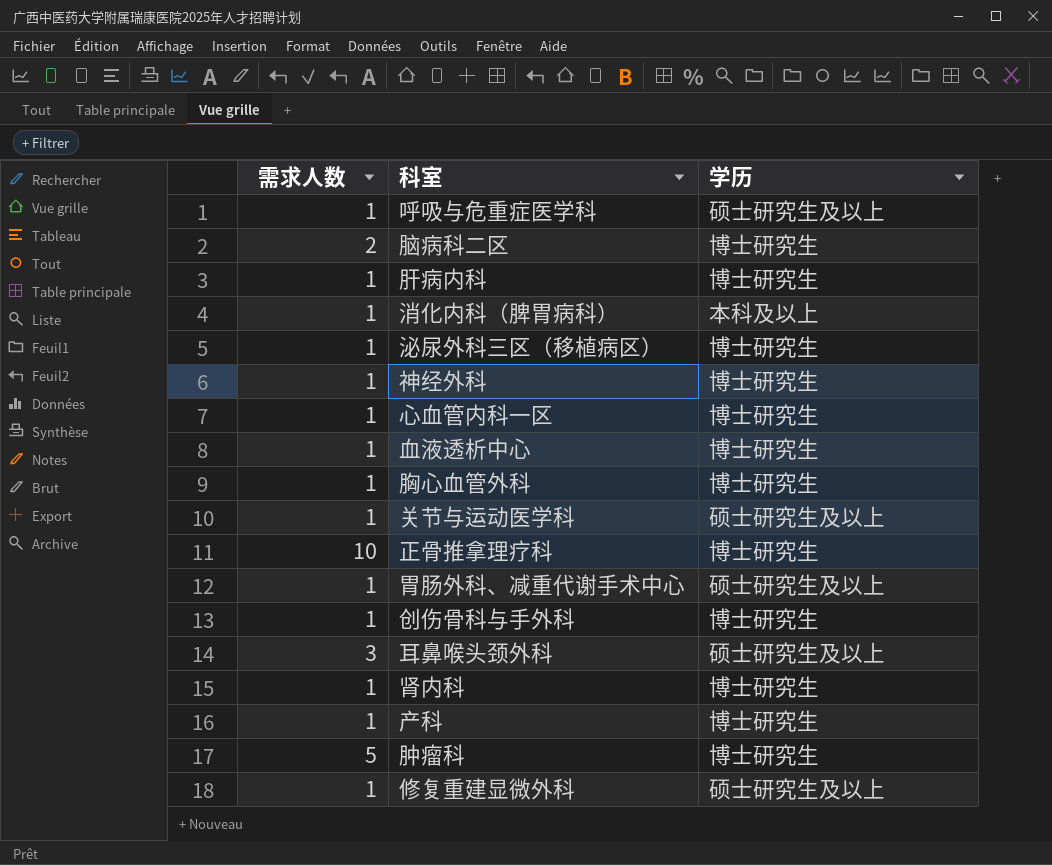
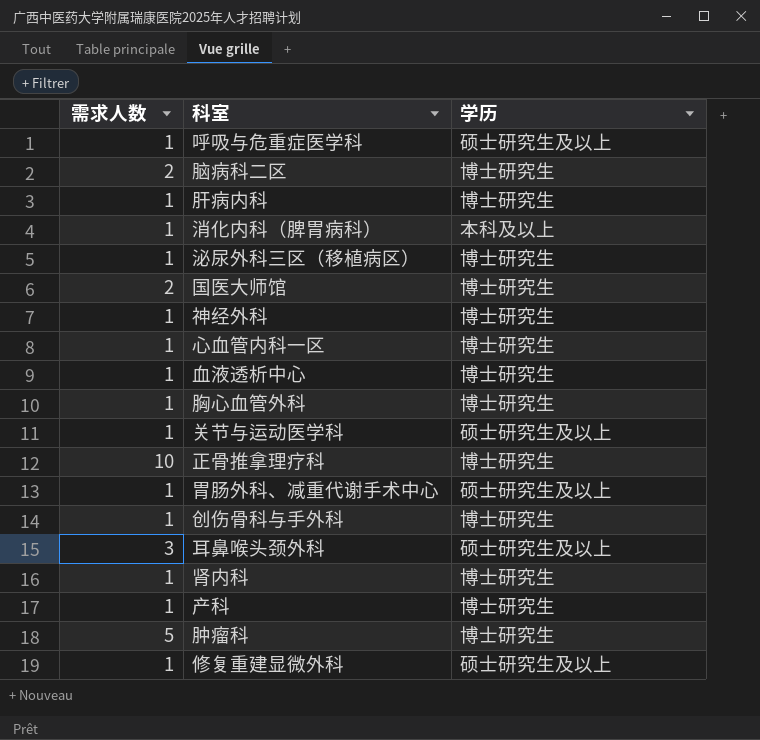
row 国医大师馆: none -> 2 | 博士研究生

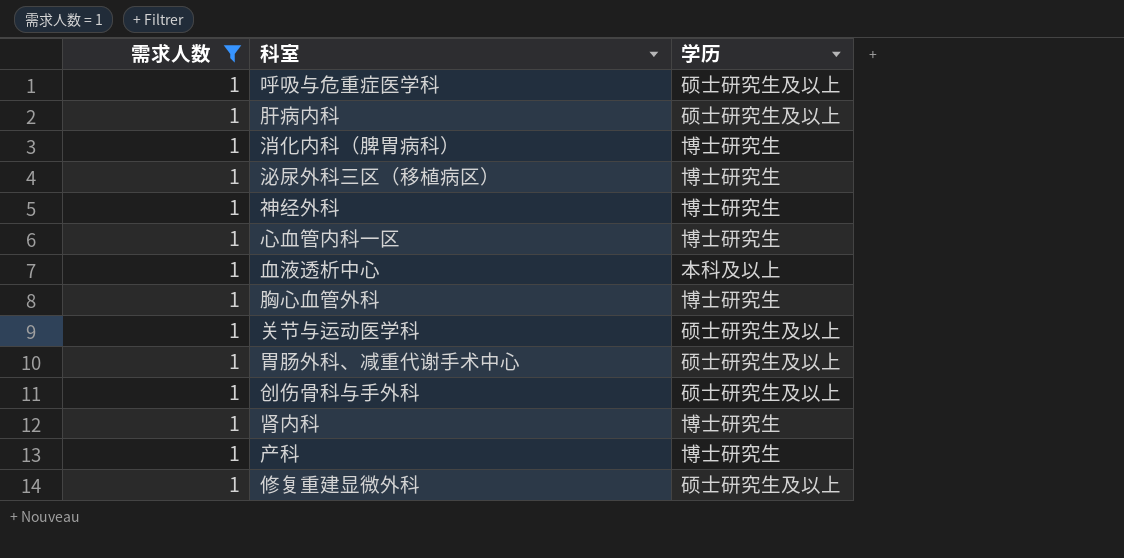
filter: none -> 需求人数 = 1
肝病内科 | 学历: 博士研究生 -> 硕士研究生及以上
消化内科（脾胃病科） | 学历: 本科及以上 -> 博士研究生
血液透析中心 | 学历: 博士研究生 -> 本科及以上
创伤骨科与手外科 | 学历: 博士研究生 -> 硕士研究生及以上

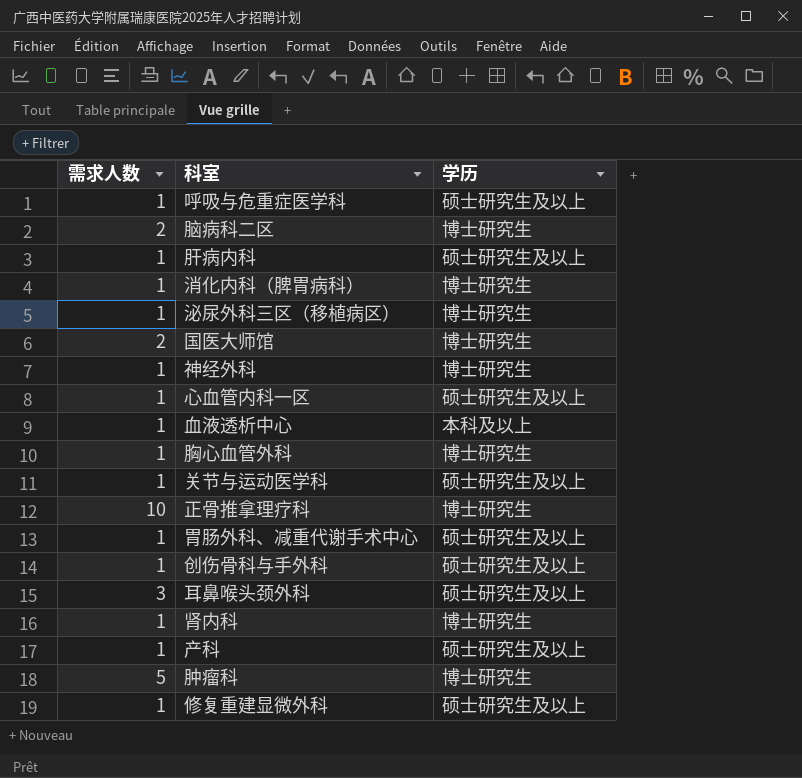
filter: 需求人数 = 1 -> none
心血管内科一区 | 学历: 博士研究生 -> 硕士研究生及以上
产科 | 学历: 博士研究生 -> 硕士研究生及以上

